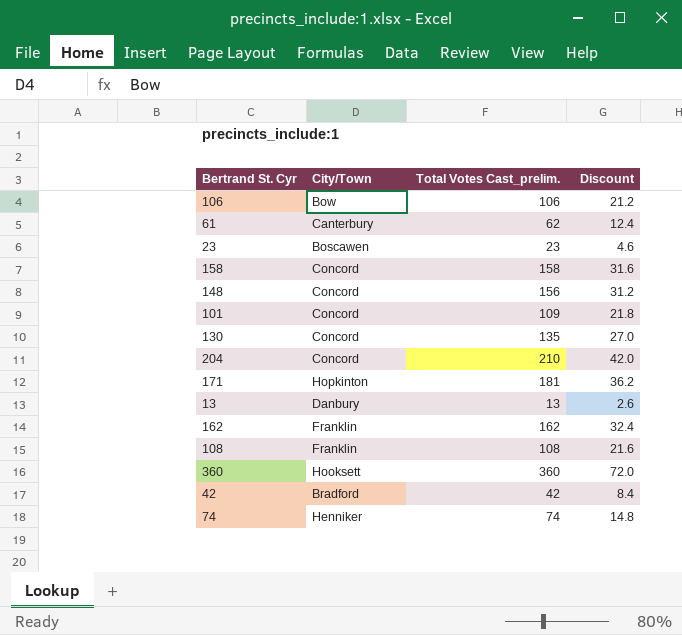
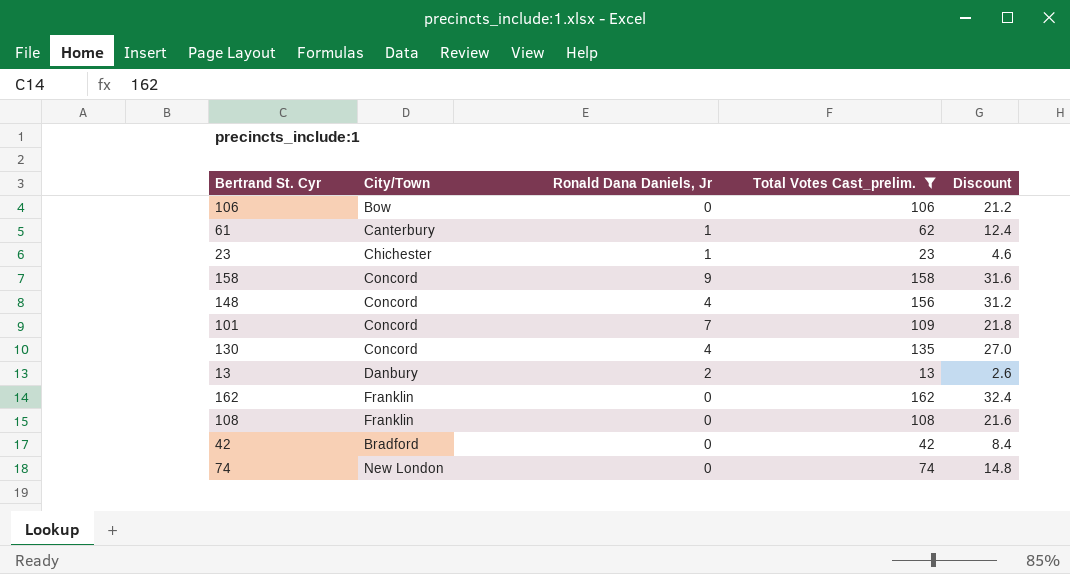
filter: none -> Total Votes Cast_prelim. <= 162
column Ronald Dana Daniels, Jr | position: none -> 3
23 | City/Town: Boscawen -> Chichester
74 | City/Town: Henniker -> New London

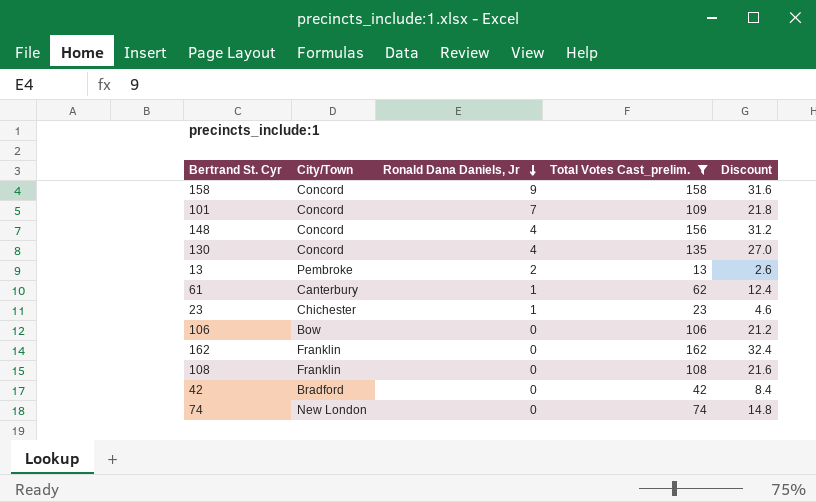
row order: none -> Ronald Dana Daniels, Jr descending
13 | City/Town: Danbury -> Pembroke

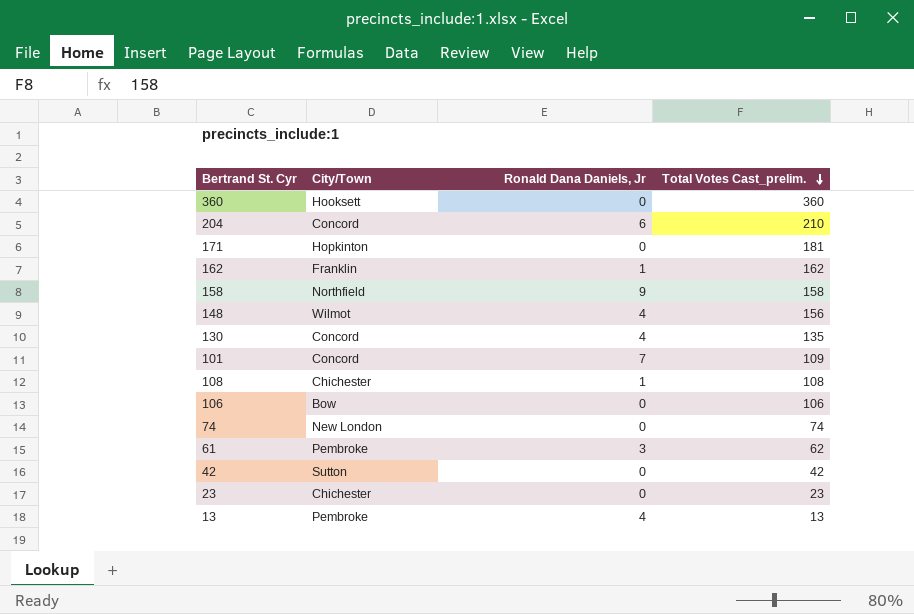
filter: Total Votes Cast_prelim. <= 162 -> none
row order: Ronald Dana Daniels, Jr descending -> Total Votes Cast_prelim. descending
column Discount | formula: [Total Votes Cast_prelim.] * 0.2 -> none
162 | Ronald Dana Daniels, Jr: 0 -> 1
158 | City/Town: Concord -> Northfield
148 | City/Town: Concord -> Wilmot
108 | City/Town: Franklin -> Chichester
108 | Ronald Dana Daniels, Jr: 0 -> 1
61 | City/Town: Canterbury -> Pembroke
61 | Ronald Dana Daniels, Jr: 1 -> 3
42 | City/Town: Bradford -> Sutton
23 | Ronald Dana Daniels, Jr: 1 -> 0
13 | Ronald Dana Daniels, Jr: 2 -> 4

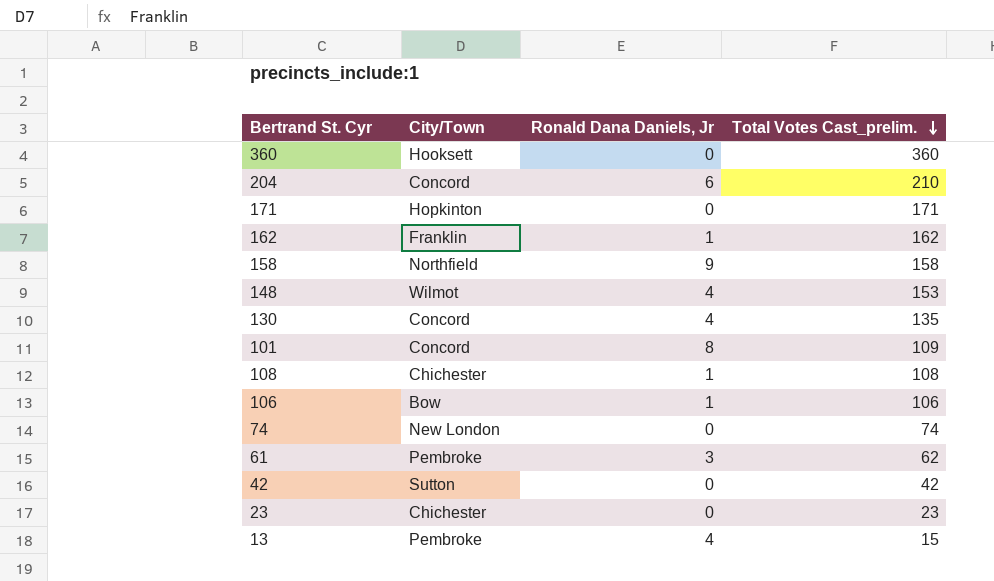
171 | Total Votes Cast_prelim.: 181 -> 171
148 | Total Votes Cast_prelim.: 156 -> 153
101 | Ronald Dana Daniels, Jr: 7 -> 8
106 | Ronald Dana Daniels, Jr: 0 -> 1
13 | Total Votes Cast_prelim.: 13 -> 15

